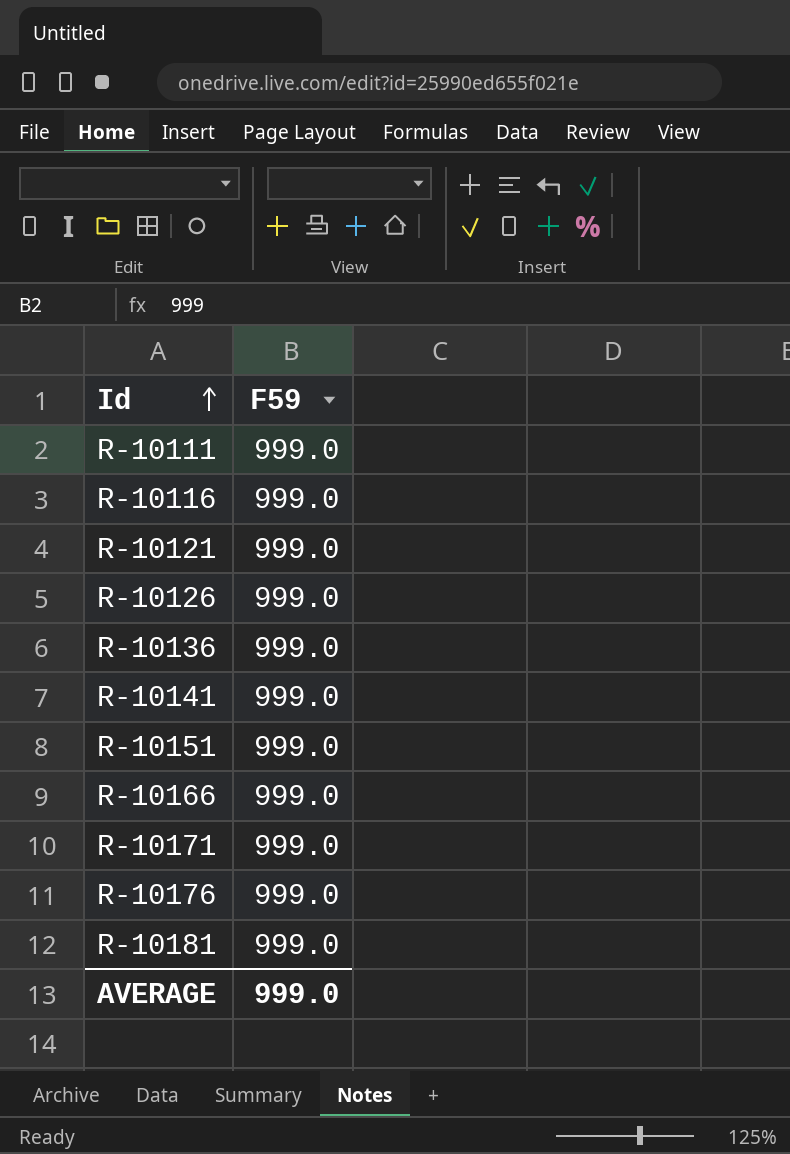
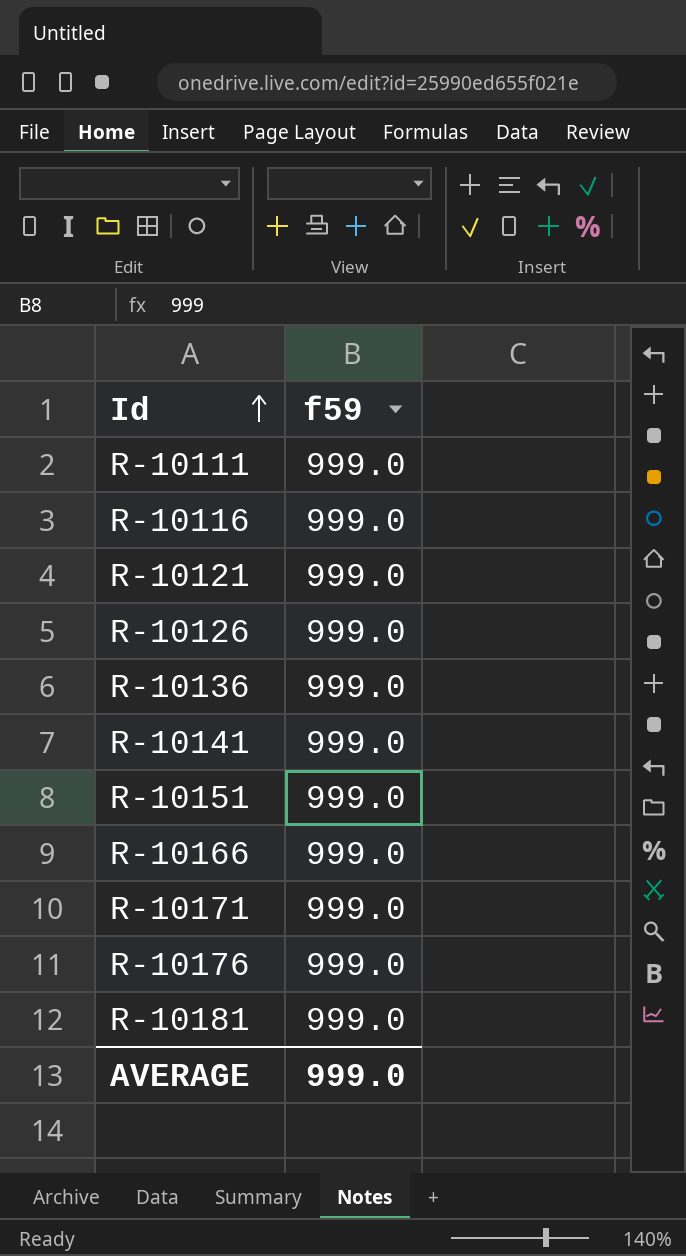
column name: F59 -> f59

